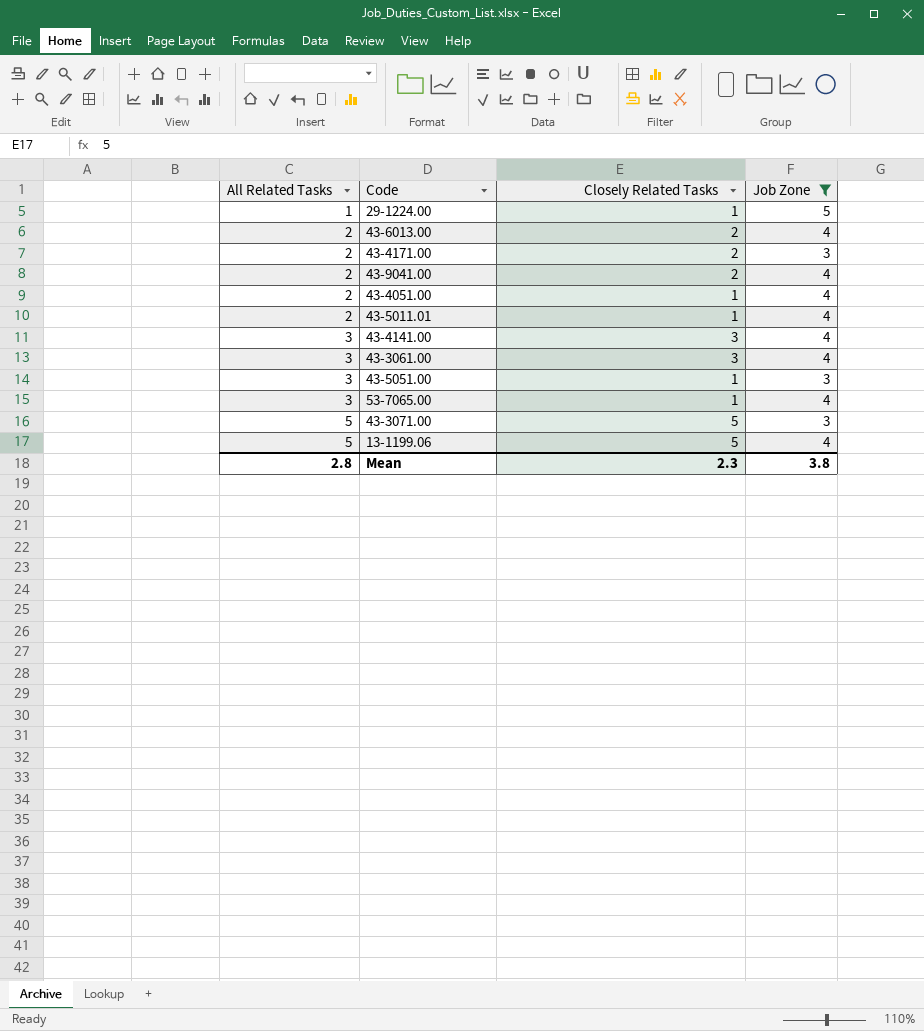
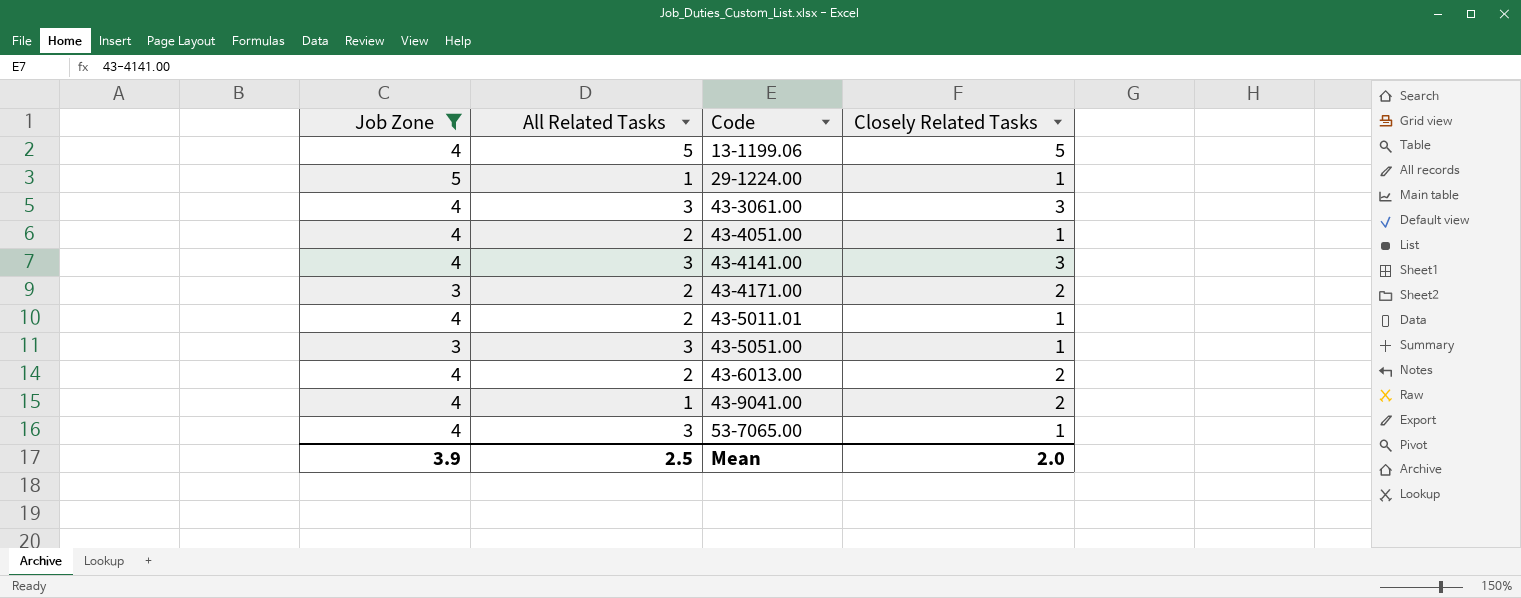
row order: All Related Tasks ascending -> Code ascending
column Job Zone | position: 4 -> 1
row 43-3071.00: 5 | 5 | 3 -> none
43-9041.00 | All Related Tasks: 2 -> 1
Mean | Job Zone: 3.8 -> 3.9
Mean | All Related Tasks: 2.8 -> 2.5
Mean | Closely Related Tasks: 2.3 -> 2.0

